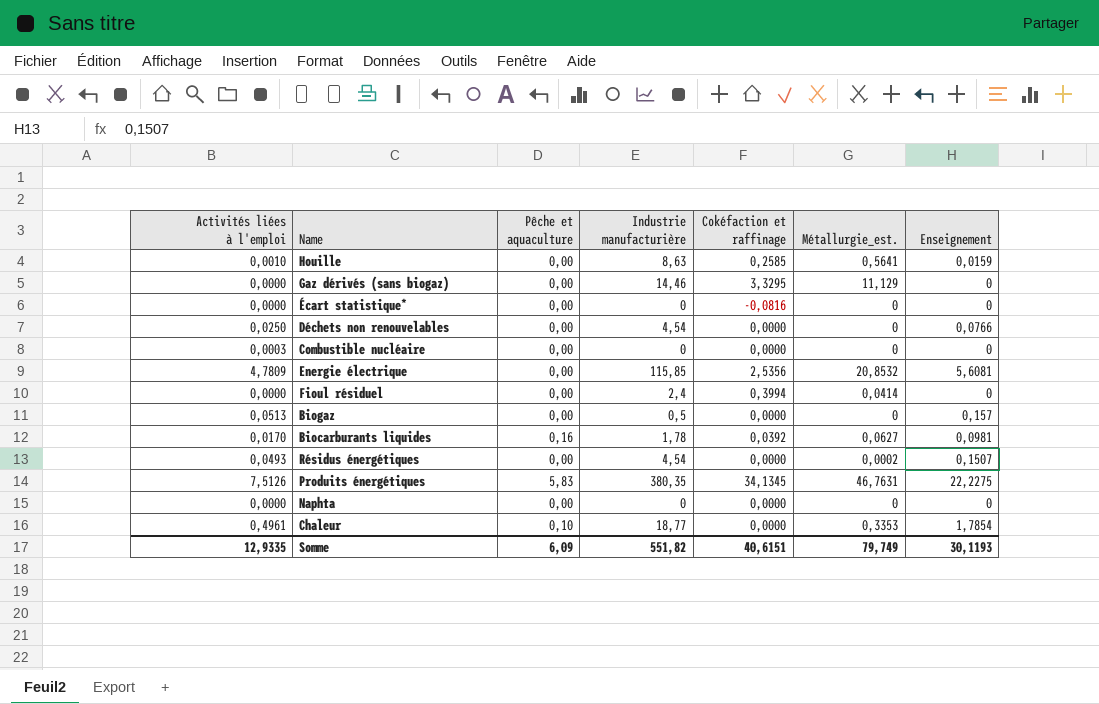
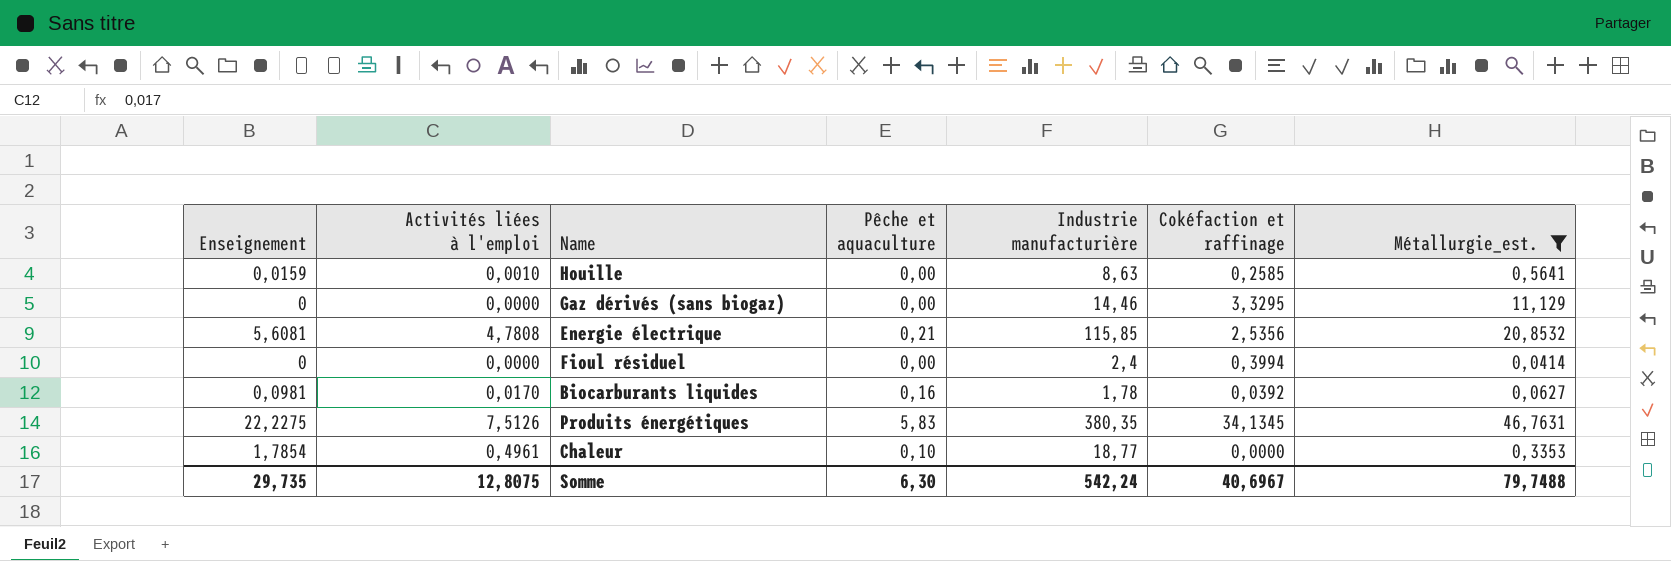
filter: none -> Métallurgie_est. >= 0,0414
column Enseignement | position: 7 -> 1
Energie électrique | Activités liées à l'emploi: 4,7809 -> 4,7808
Energie électrique | Pêche et aquaculture: 0,00 -> 0,21
Somme | Enseignement: 30,1193 -> 29,735
Somme | Activités liées à l'emploi: 12,9335 -> 12,8075
Somme | Pêche et aquaculture: 6,09 -> 6,30
Somme | Industrie manufacturière: 551,82 -> 542,24
Somme | Cokéfaction et raffinage: 40,6151 -> 40,6967
Somme | Métallurgie_est.: 79,749 -> 79,7488

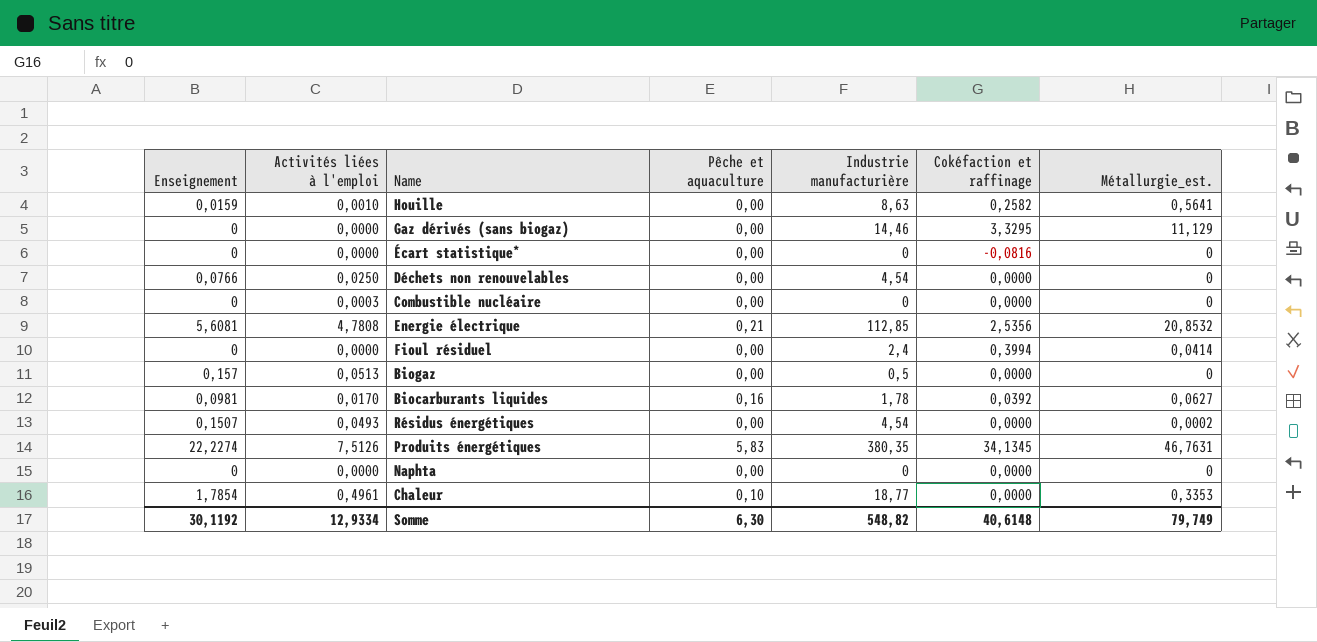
filter: Métallurgie_est. >= 0,0414 -> none
Houille | Cokéfaction et raffinage: 0,2585 -> 0,2582
Energie électrique | Industrie manufacturière: 115,85 -> 112,85
Produits énergétiques | Enseignement: 22,2275 -> 22,2274
Somme | Enseignement: 29,735 -> 30,1192
Somme | Activités liées à l'emploi: 12,8075 -> 12,9334
Somme | Industrie manufacturière: 542,24 -> 548,82
Somme | Cokéfaction et raffinage: 40,6967 -> 40,6148
Somme | Métallurgie_est.: 79,7488 -> 79,749

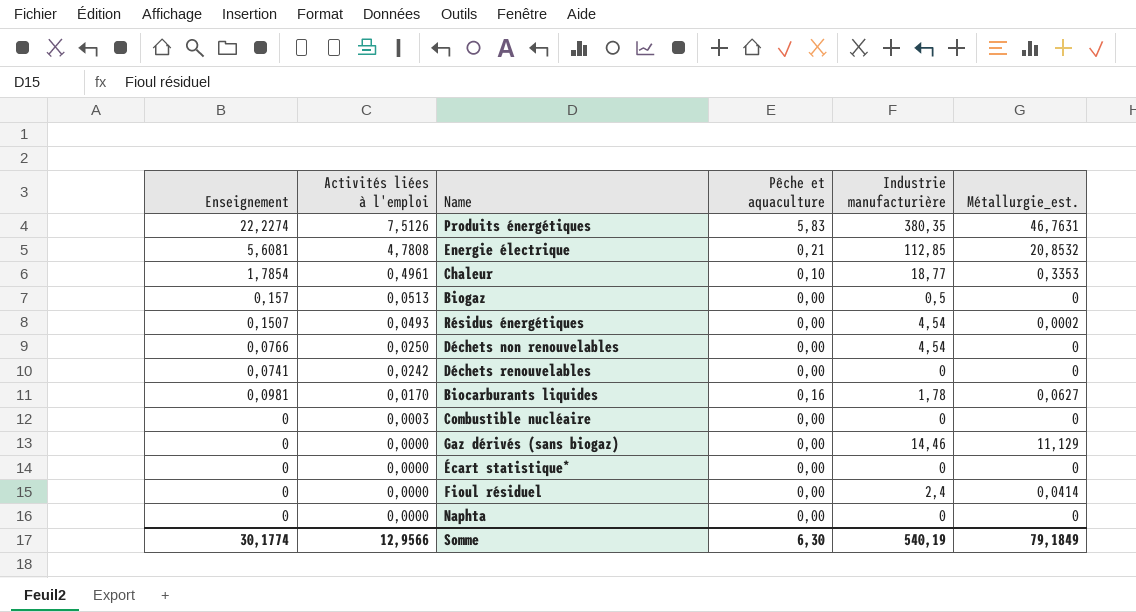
row order: none -> Activités liées à l'emploi descending
column Cokéfaction et raffinage | position: 6 -> none
row Houille: 0,0159 | 0,0010 | 0,00 | 8,63 | 0,2582 | 0,5641 -> none
row Déchets renouvelables: none -> 0,0741 | 0,0242 | 0,00 | 0 | 0
Somme | Enseignement: 30,1192 -> 30,1774
Somme | Activités liées à l'emploi: 12,9334 -> 12,9566
Somme | Industrie manufacturière: 548,82 -> 540,19
Somme | Métallurgie_est.: 79,749 -> 79,1849

